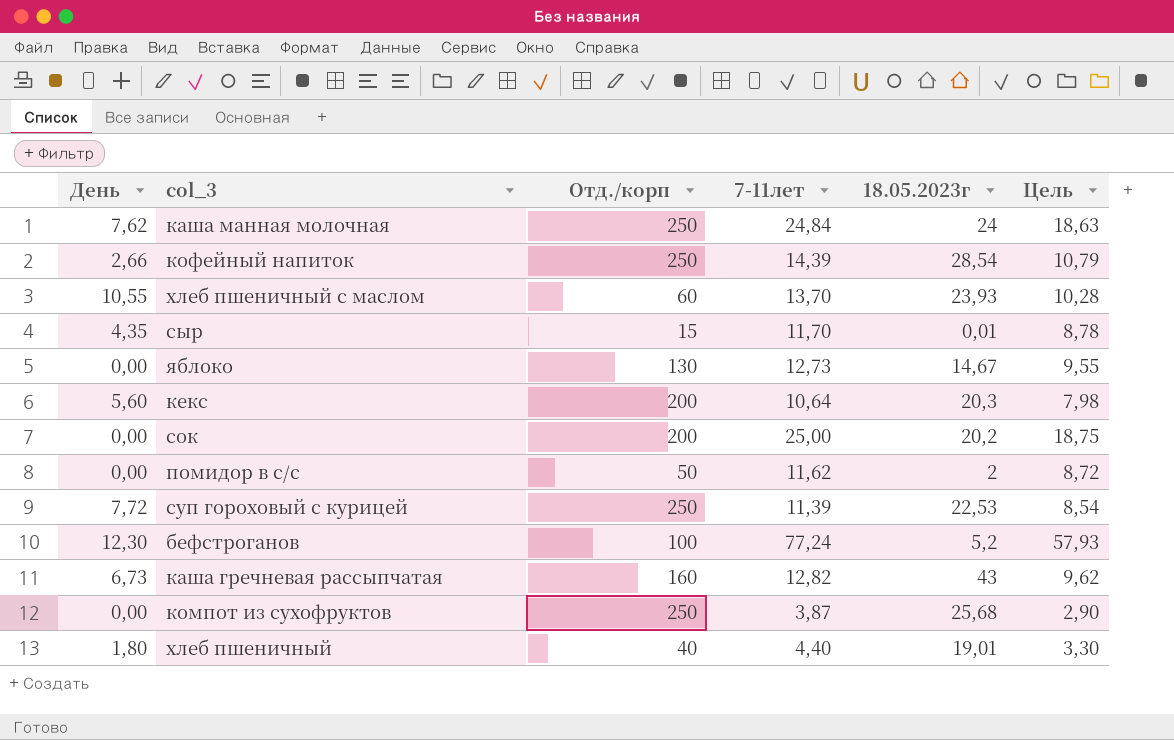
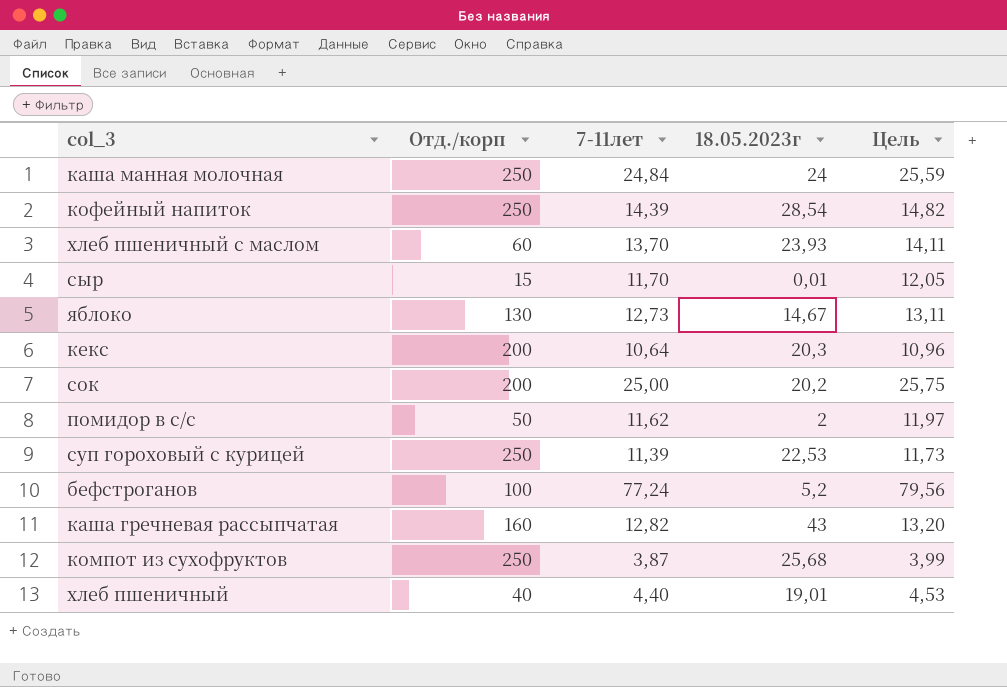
column День | position: 1 -> none
column Цель | formula: [7-11лет] * 0,75 -> [7-11лет] * 1,03

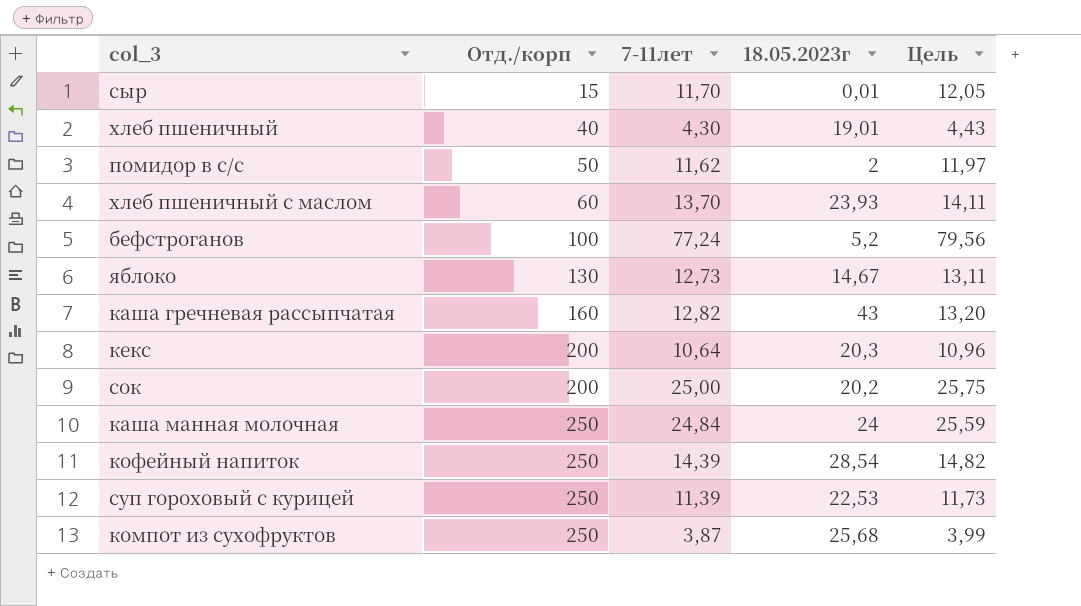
row order: none -> Отд./корп ascending
хлеб пшеничный | 7-11лет: 4,40 -> 4,30
хлеб пшеничный | Цель: 4,53 -> 4,43

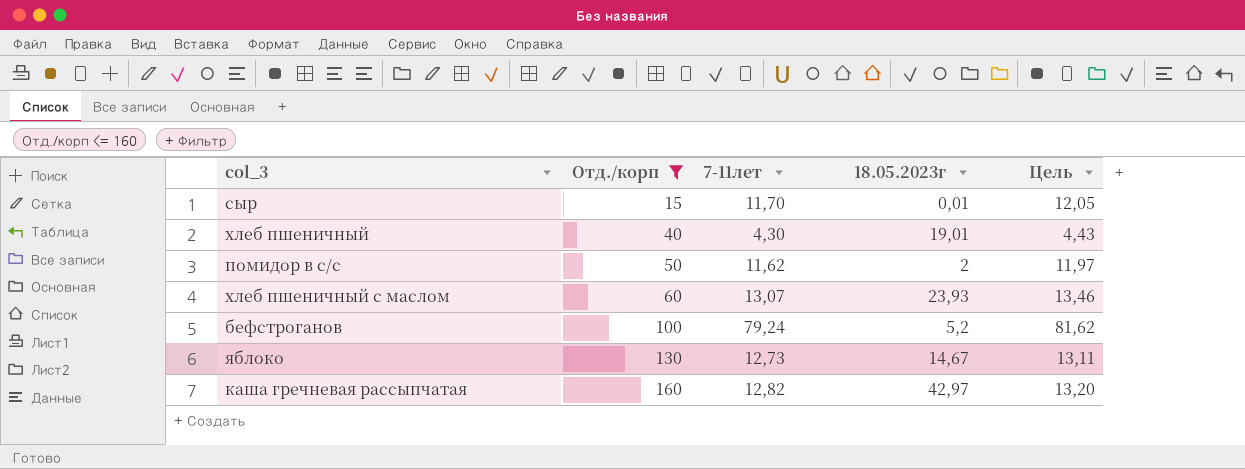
filter: none -> Отд./корп <= 160
хлеб пшеничный с маслом | 7-11лет: 13,70 -> 13,07
хлеб пшеничный с маслом | Цель: 14,11 -> 13,46
бефстроганов | 7-11лет: 77,24 -> 79,24
бефстроганов | Цель: 79,56 -> 81,62
каша гречневая рассыпчатая | 18.05.2023г: 43 -> 42,97

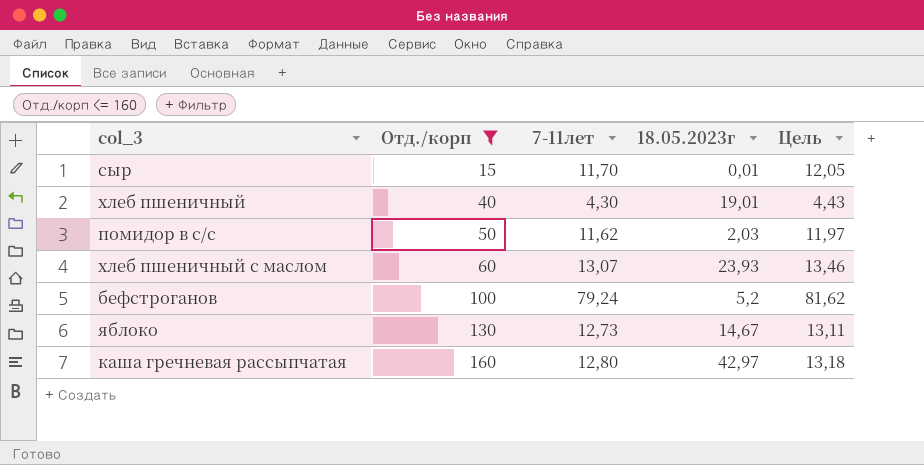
помидор в с/с | 18.05.2023г: 2 -> 2,03
каша гречневая рассыпчатая | 7-11лет: 12,82 -> 12,80
каша гречневая рассыпчатая | Цель: 13,20 -> 13,18

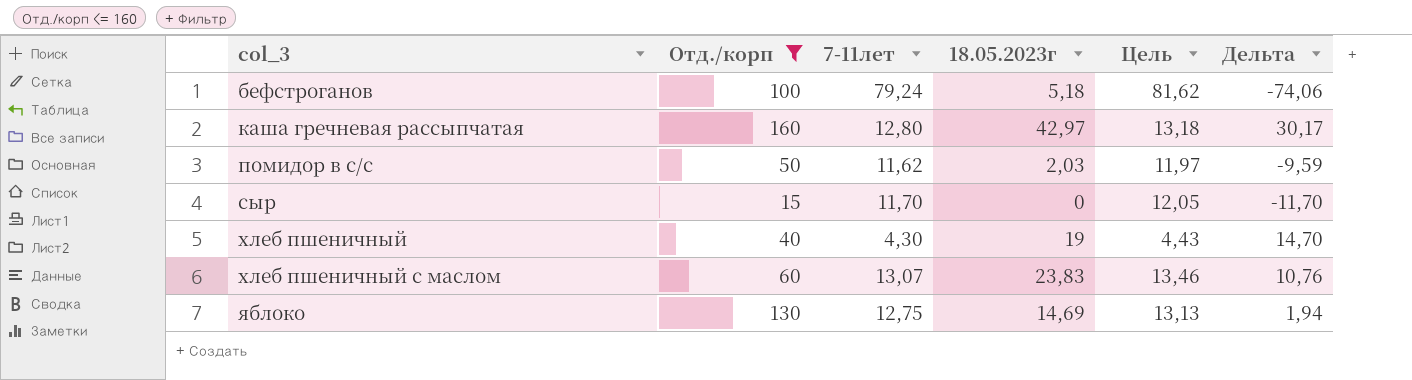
row order: Отд./корп ascending -> col_3 ascending
column Дельта | formula: none -> [18.05.2023г] - [7-11лет]
бефстроганов | 18.05.2023г: 5,2 -> 5,18
сыр | 18.05.2023г: 0,01 -> 0
хлеб пшеничный | 18.05.2023г: 19,01 -> 19
хлеб пшеничный с маслом | 18.05.2023г: 23,93 -> 23,83
яблоко | 7-11лет: 12,73 -> 12,75
яблоко | 18.05.2023г: 14,67 -> 14,69
яблоко | Цель: 13,11 -> 13,13

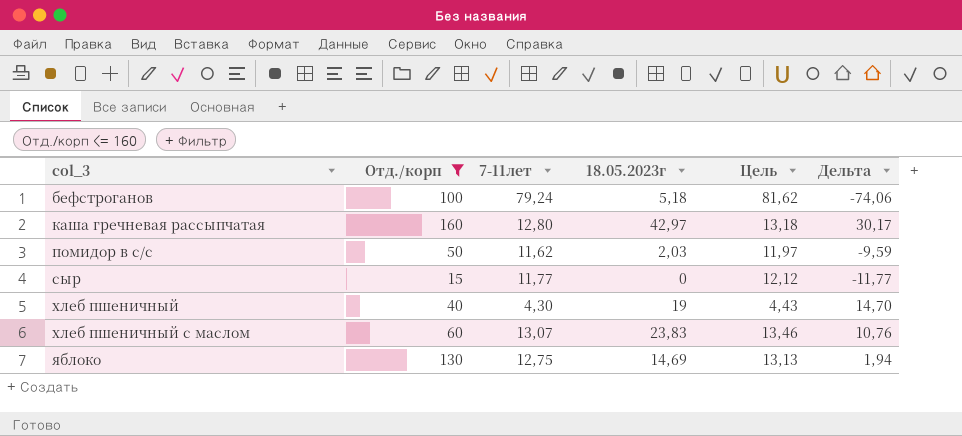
сыр | 7-11лет: 11,70 -> 11,77
сыр | Цель: 12,05 -> 12,12
сыр | Дельта: -11,70 -> -11,77

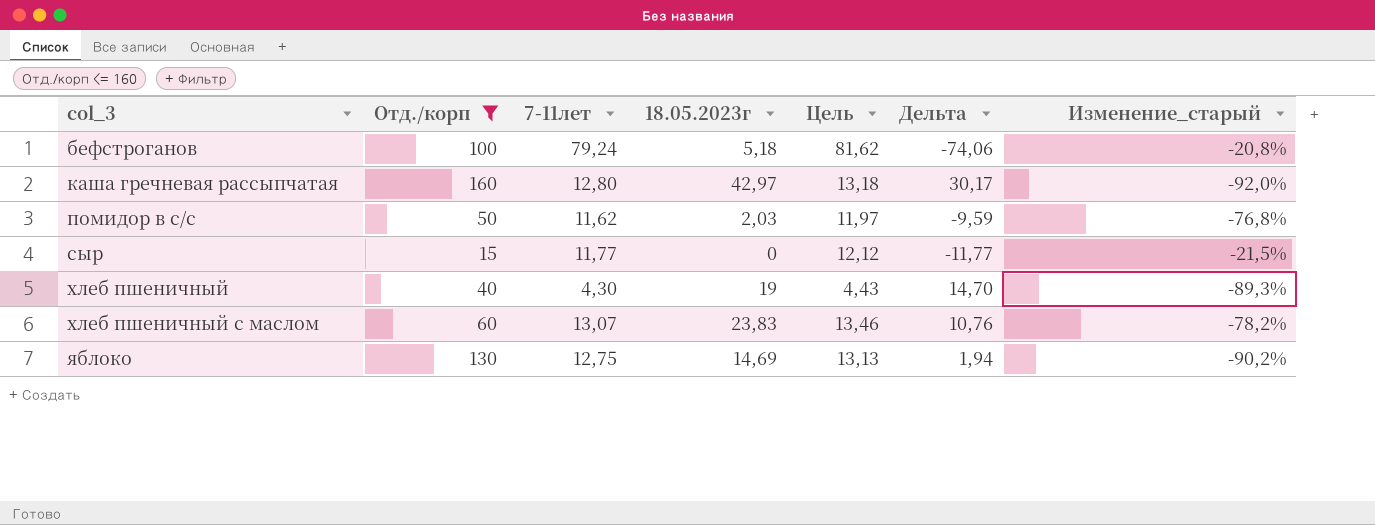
column Изменение_старый | formula: none -> ([7-11лет] - [Отд./корп]) / [Отд./корп]

